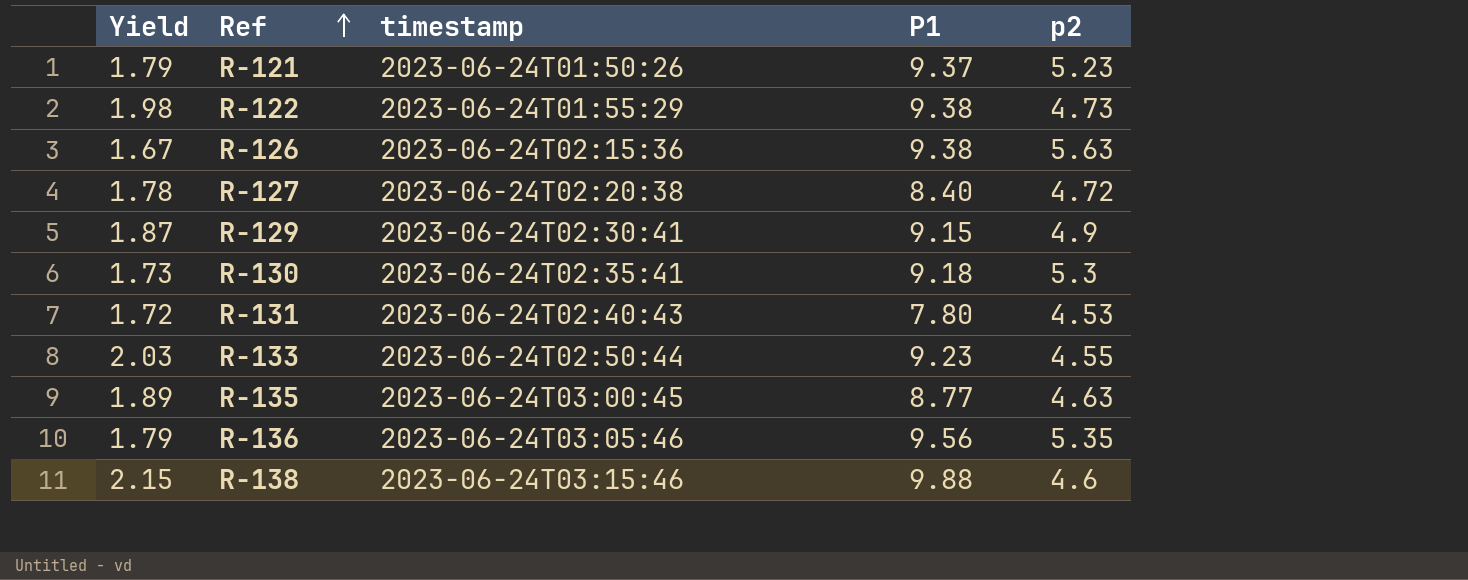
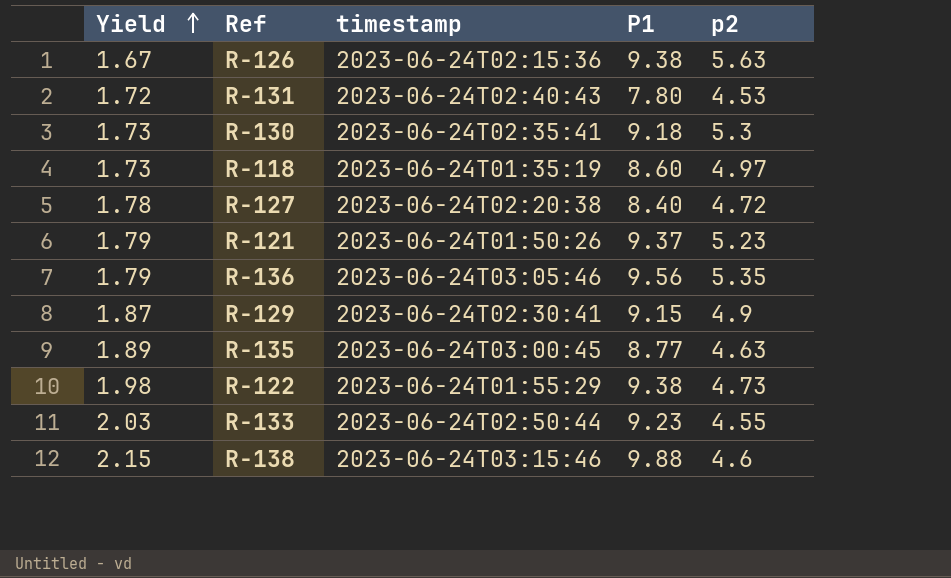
row order: Ref ascending -> Yield ascending
row R-118: none -> 1.73 | 2023-06-24T01:35:19 | 8.60 | 4.97

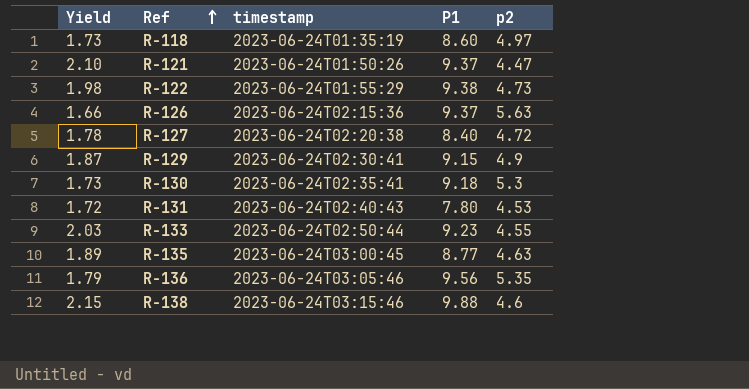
row order: Yield ascending -> Ref ascending
R-121 | Yield: 1.79 -> 2.10
R-121 | p2: 5.23 -> 4.47
R-126 | Yield: 1.67 -> 1.66
R-126 | P1: 9.38 -> 9.37

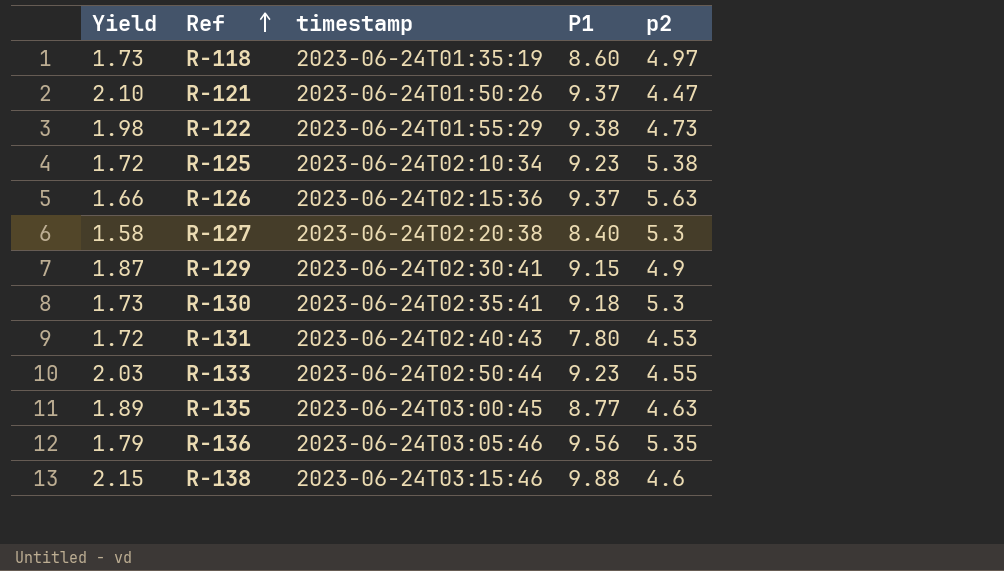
row R-125: none -> 1.72 | 2023-06-24T02:10:34 | 9.23 | 5.38
R-127 | Yield: 1.78 -> 1.58
R-127 | p2: 4.72 -> 5.3

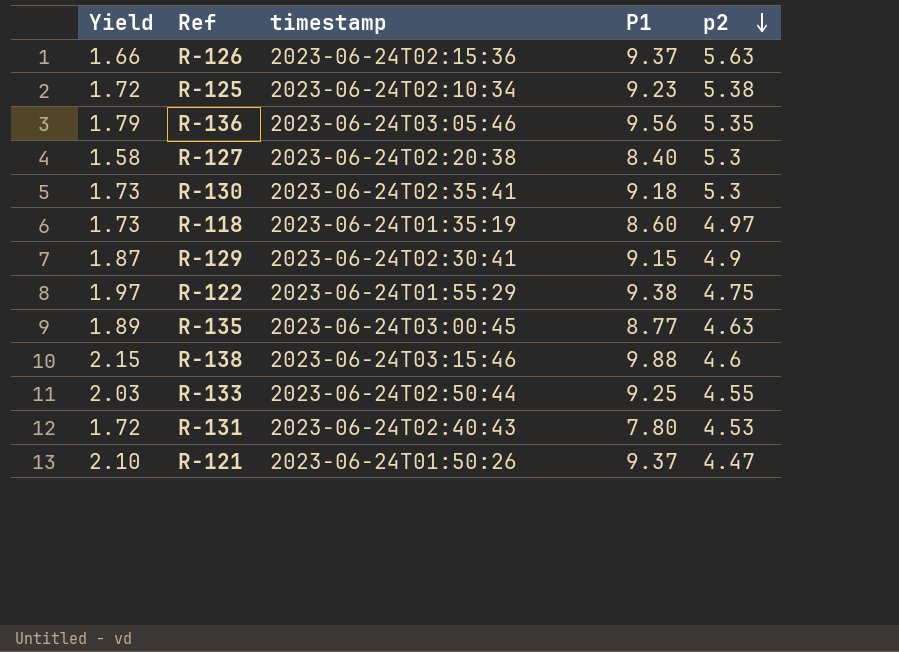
row order: Ref ascending -> p2 descending
R-122 | Yield: 1.98 -> 1.97
R-122 | p2: 4.73 -> 4.75
R-133 | P1: 9.23 -> 9.25

